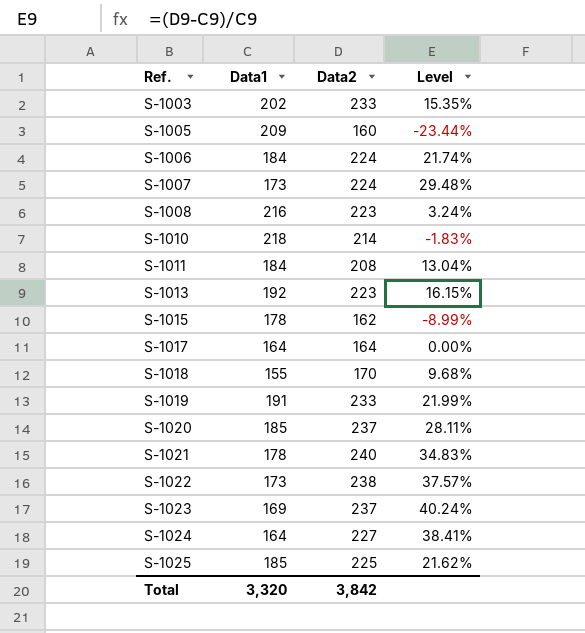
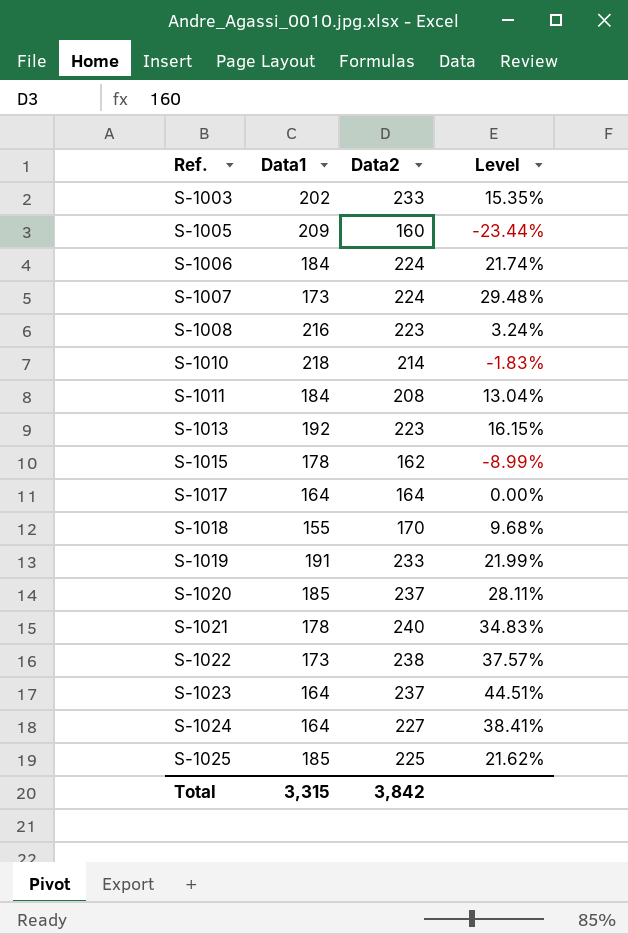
S-1023 | Data1: 169 -> 164
S-1023 | Level: 40.24% -> 44.51%
Total | Data1: 3,320 -> 3,315

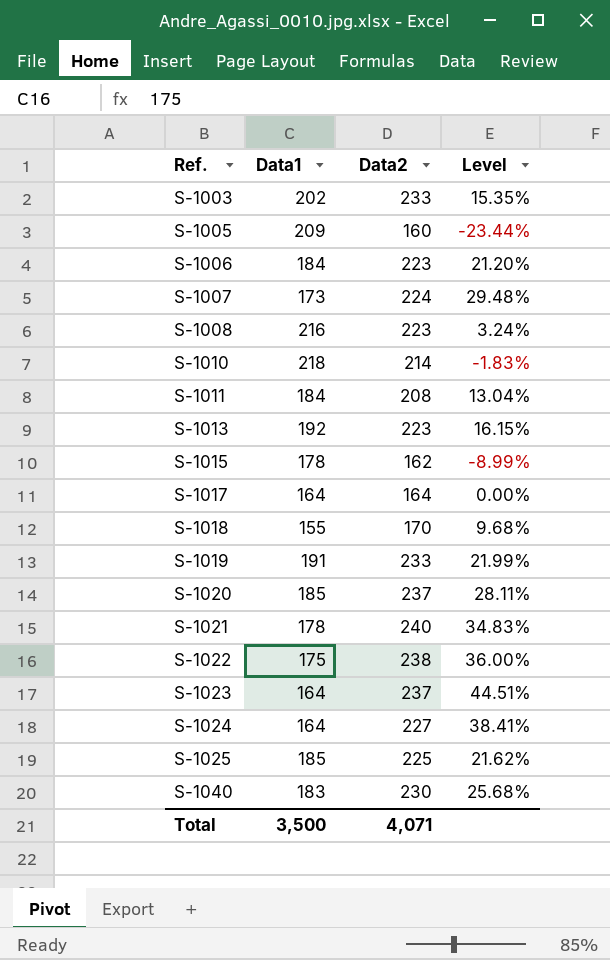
S-1006 | Data2: 224 -> 223
S-1006 | Level: 21.74% -> 21.20%
S-1022 | Data1: 173 -> 175
S-1022 | Level: 37.57% -> 36.00%
row S-1040: none -> 183 | 230 | 25.68%
Total | Data1: 3,315 -> 3,500
Total | Data2: 3,842 -> 4,071

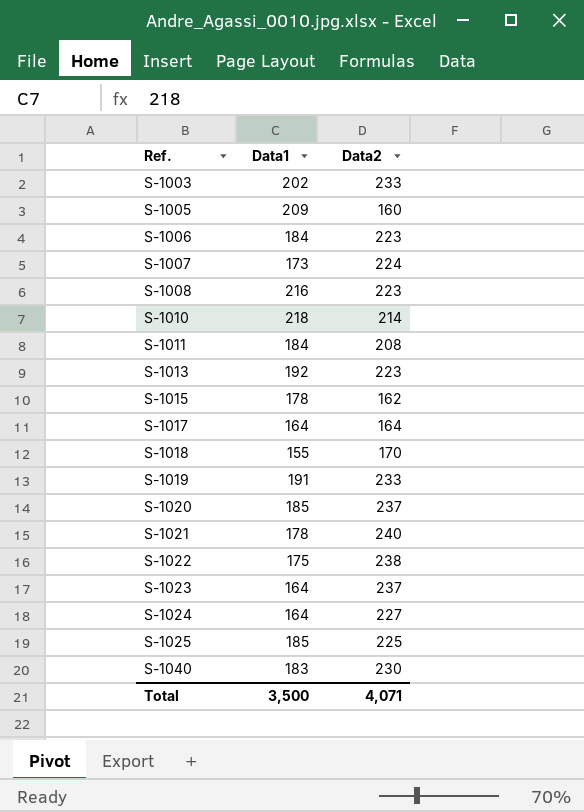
column Level | formula: ([Data2] - [Data1]) / [Data1] -> none

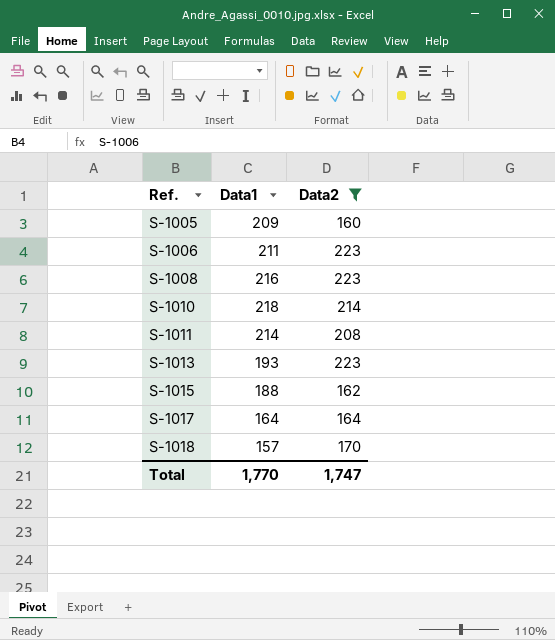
filter: none -> Data2 <= 223
S-1006 | Data1: 184 -> 211
S-1011 | Data1: 184 -> 214
S-1013 | Data1: 192 -> 193
S-1015 | Data1: 178 -> 188
S-1018 | Data1: 155 -> 157
Total | Data1: 3,500 -> 1,770
Total | Data2: 4,071 -> 1,747

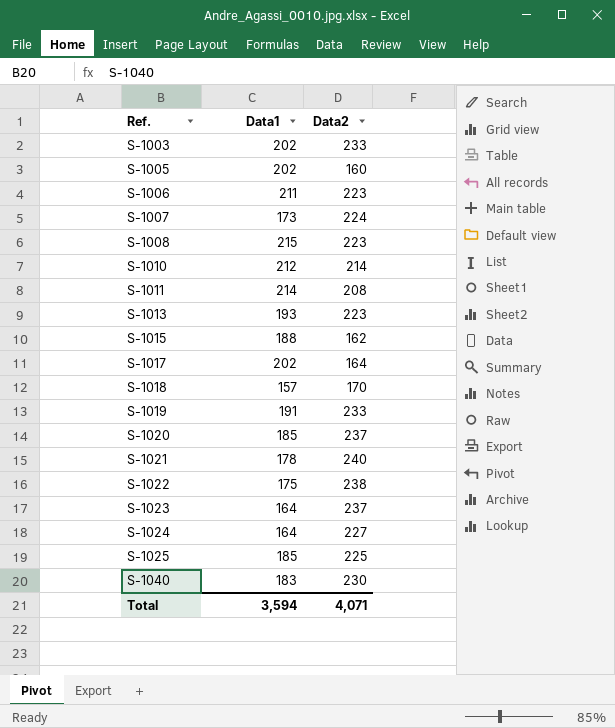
filter: Data2 <= 223 -> none
S-1005 | Data1: 209 -> 202
S-1008 | Data1: 216 -> 215
S-1010 | Data1: 218 -> 212
S-1017 | Data1: 164 -> 202
Total | Data1: 1,770 -> 3,594
Total | Data2: 1,747 -> 4,071

